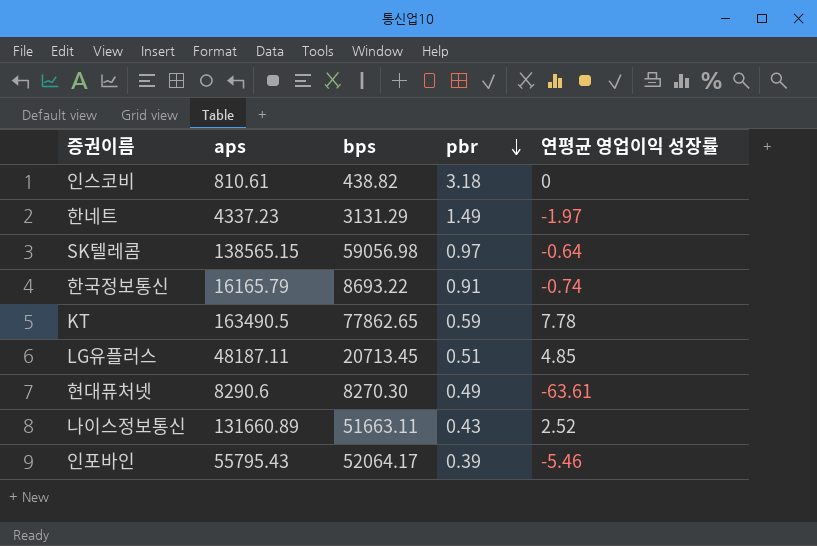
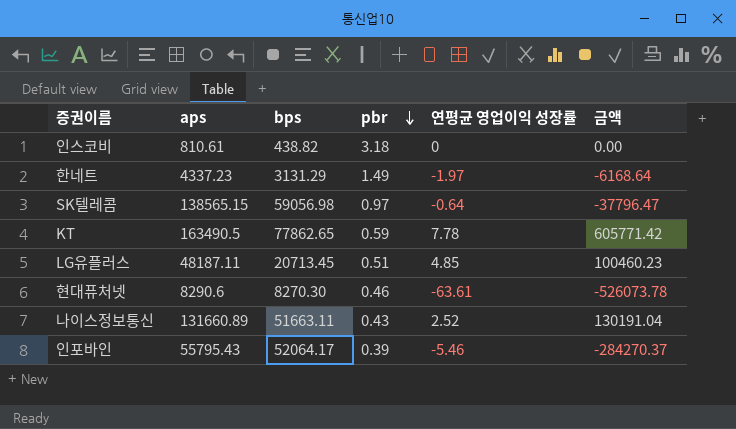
column 금액 | formula: none -> [bps] * [연평균 영업이익 성장률]
row 한국정보통신: 16165.79 | 8693.22 | 0.91 | -0.74 -> none
현대퓨처넷 | pbr: 0.49 -> 0.46

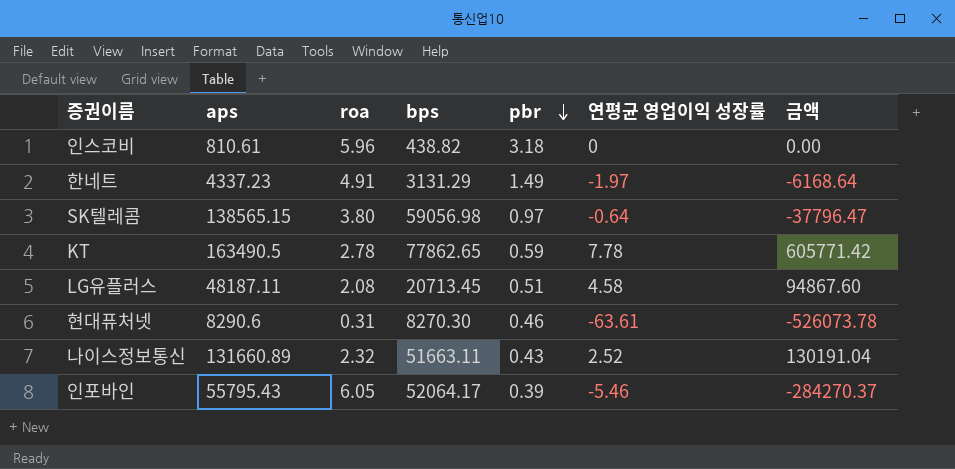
column roa | position: none -> 3
LG유플러스 | 연평균 영업이익 성장률: 4.85 -> 4.58
LG유플러스 | 금액: 100460.23 -> 94867.60

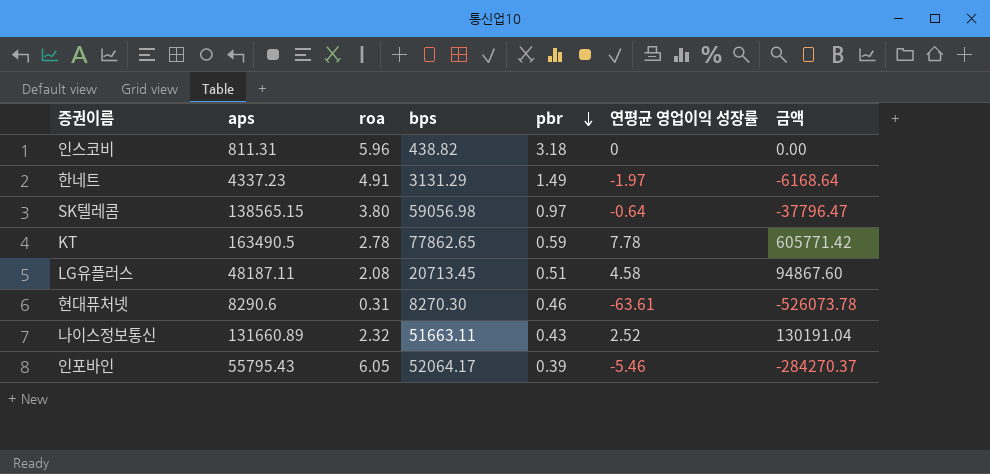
인스코비 | aps: 810.61 -> 811.31

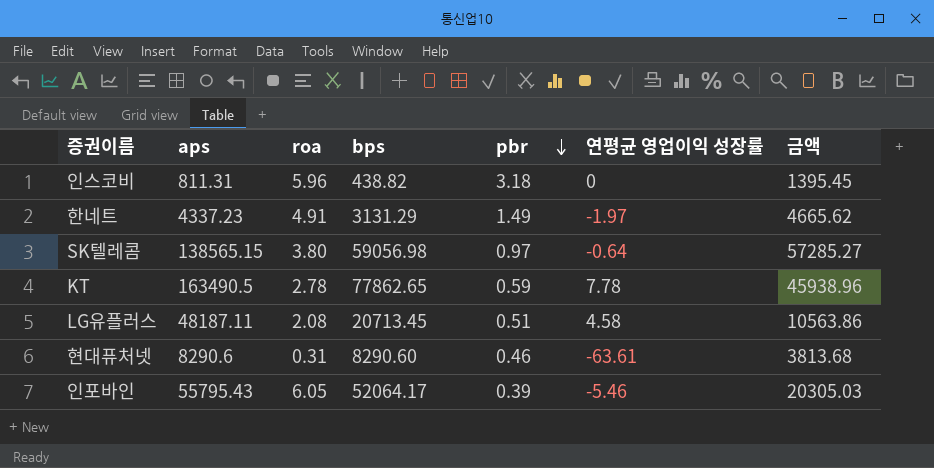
column 금액 | formula: [bps] * [연평균 영업이익 성장률] -> [bps] * [pbr]
row 나이스정보통신: 131660.89 | 2.32 | 51663.11 | 0.43 | 2.52 | 130191.04 -> none
현대퓨처넷 | bps: 8270.30 -> 8290.60

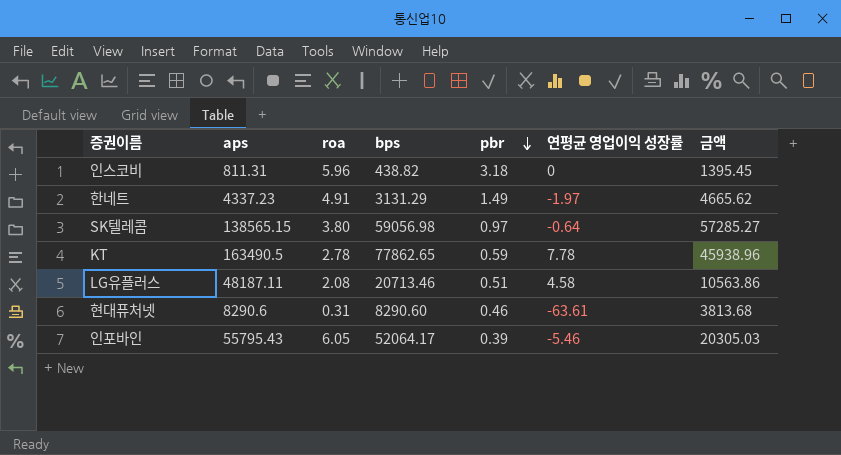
LG유플러스 | bps: 20713.45 -> 20713.46

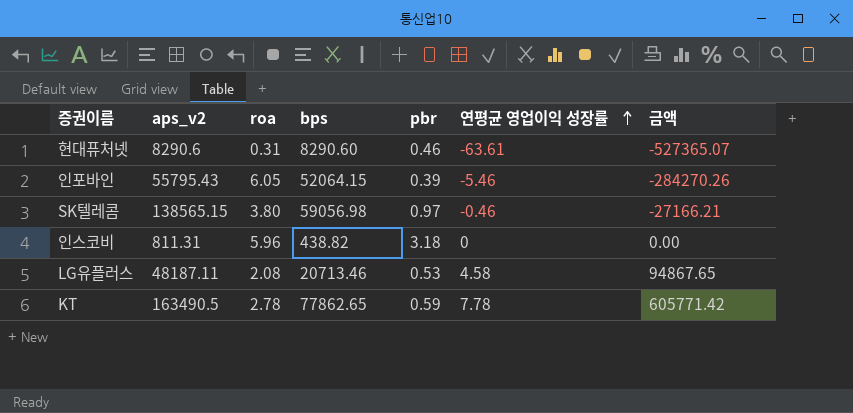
row order: pbr descending -> 연평균 영업이익 성장률 ascending
column name: aps -> aps_v2
column 금액 | formula: [bps] * [pbr] -> [bps] * [연평균 영업이익 성장률]
row 한네트: 4337.23 | 4.91 | 3131.29 | 1.49 | -1.97 | 4665.62 -> none
인포바인 | bps: 52064.17 -> 52064.15
SK텔레콤 | 연평균 영업이익 성장률: -0.64 -> -0.46
LG유플러스 | pbr: 0.51 -> 0.53

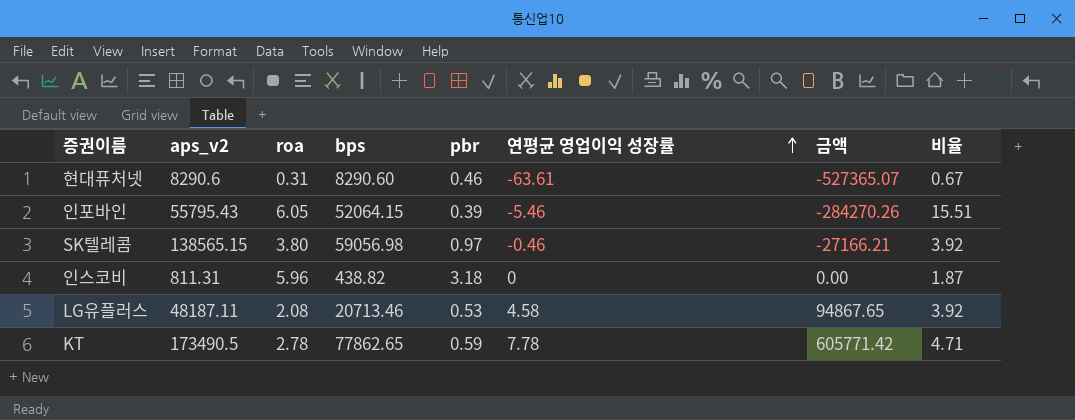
column 비율 | formula: none -> [roa] / [pbr]
KT | aps_v2: 163490.5 -> 173490.5

